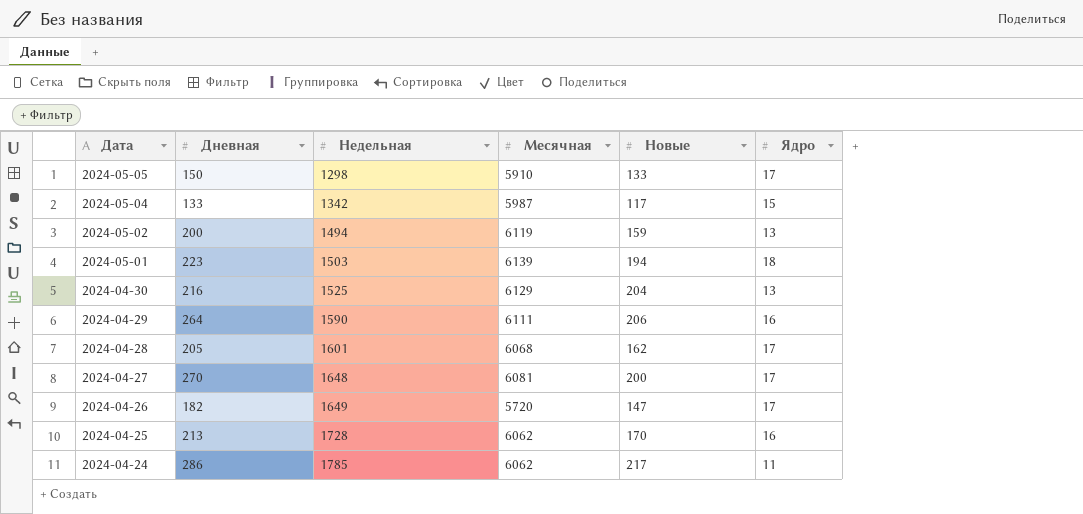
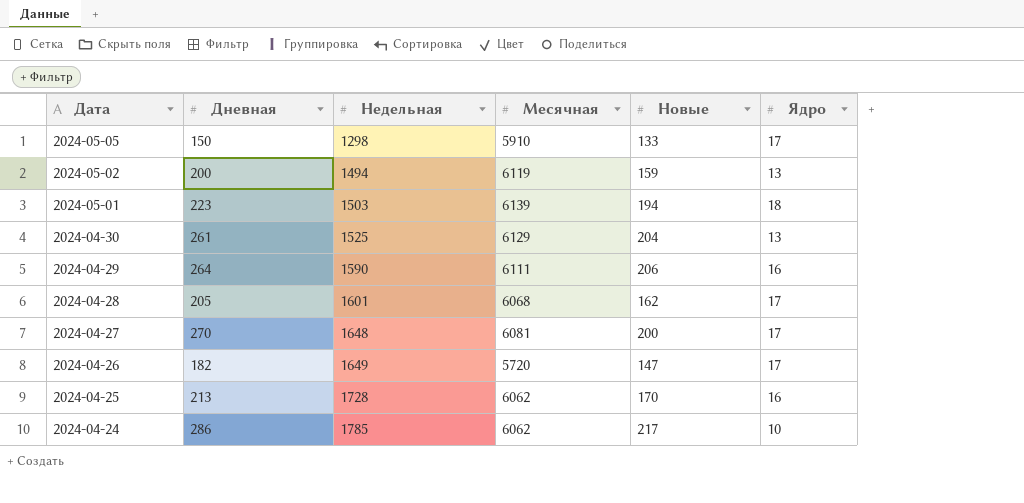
row 2024-05-04: 133 | 1342 | 5987 | 117 | 15 -> none
2024-04-30 | Дневная: 216 -> 261
2024-04-24 | Ядро: 11 -> 10

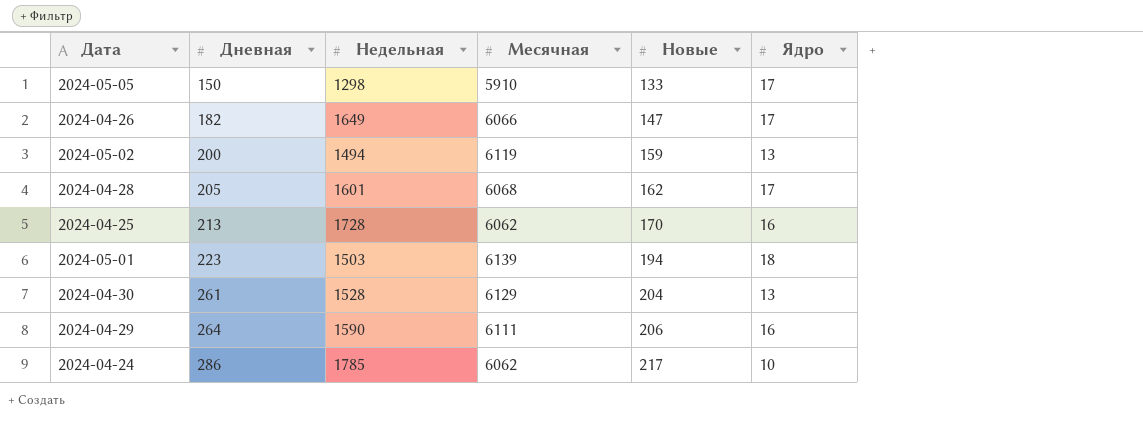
row order: Дата descending -> Дневная ascending
row 2024-04-27: 270 | 1648 | 6081 | 200 | 17 -> none
2024-04-26 | Месячная: 5720 -> 6066
2024-04-30 | Недельная: 1525 -> 1528

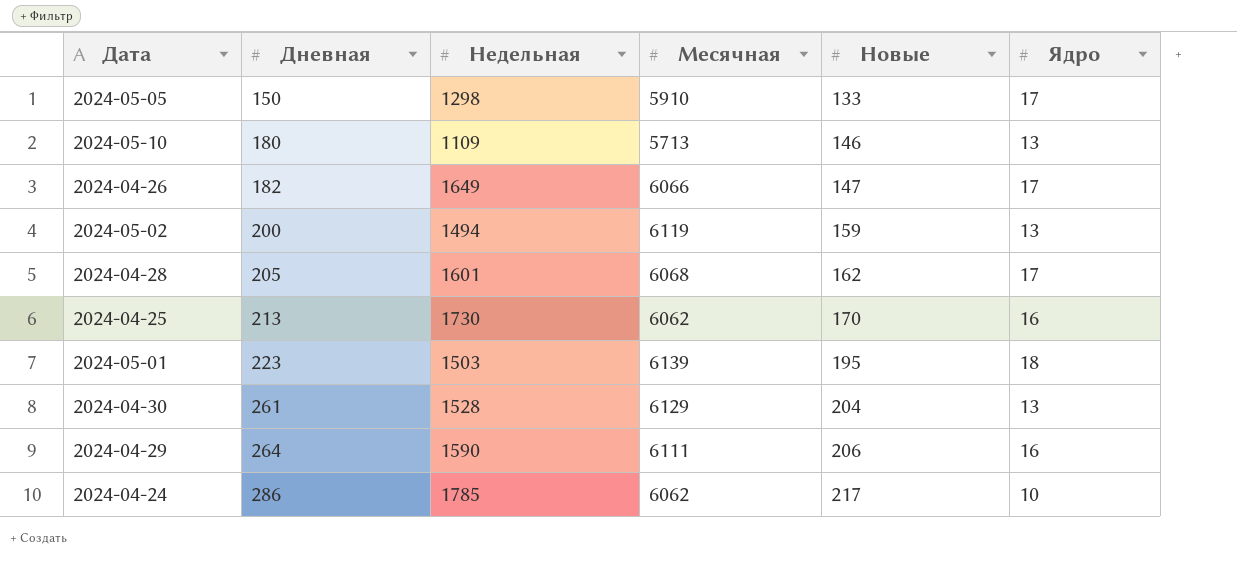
row 2024-05-10: none -> 180 | 1109 | 5713 | 146 | 13
2024-04-25 | Недельная: 1728 -> 1730
2024-05-01 | Новые: 194 -> 195

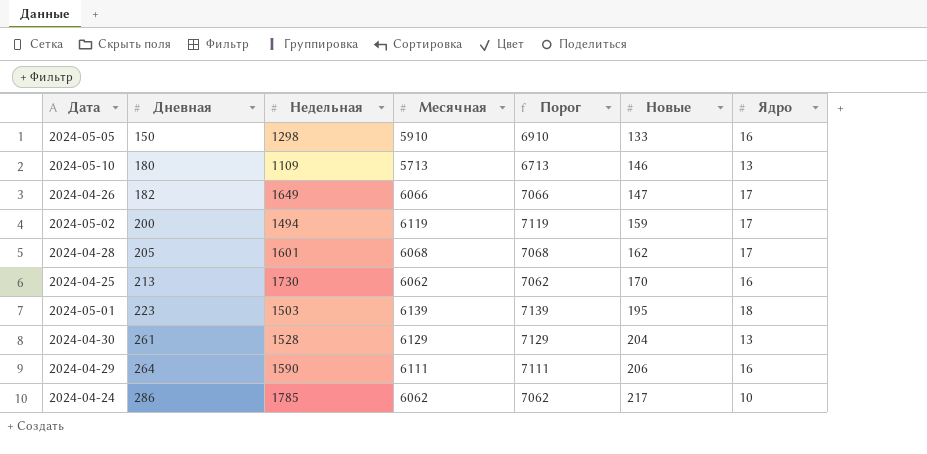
column Порог | formula: none -> [Месячная] + 1000
2024-05-05 | Ядро: 17 -> 16
2024-05-02 | Ядро: 13 -> 17

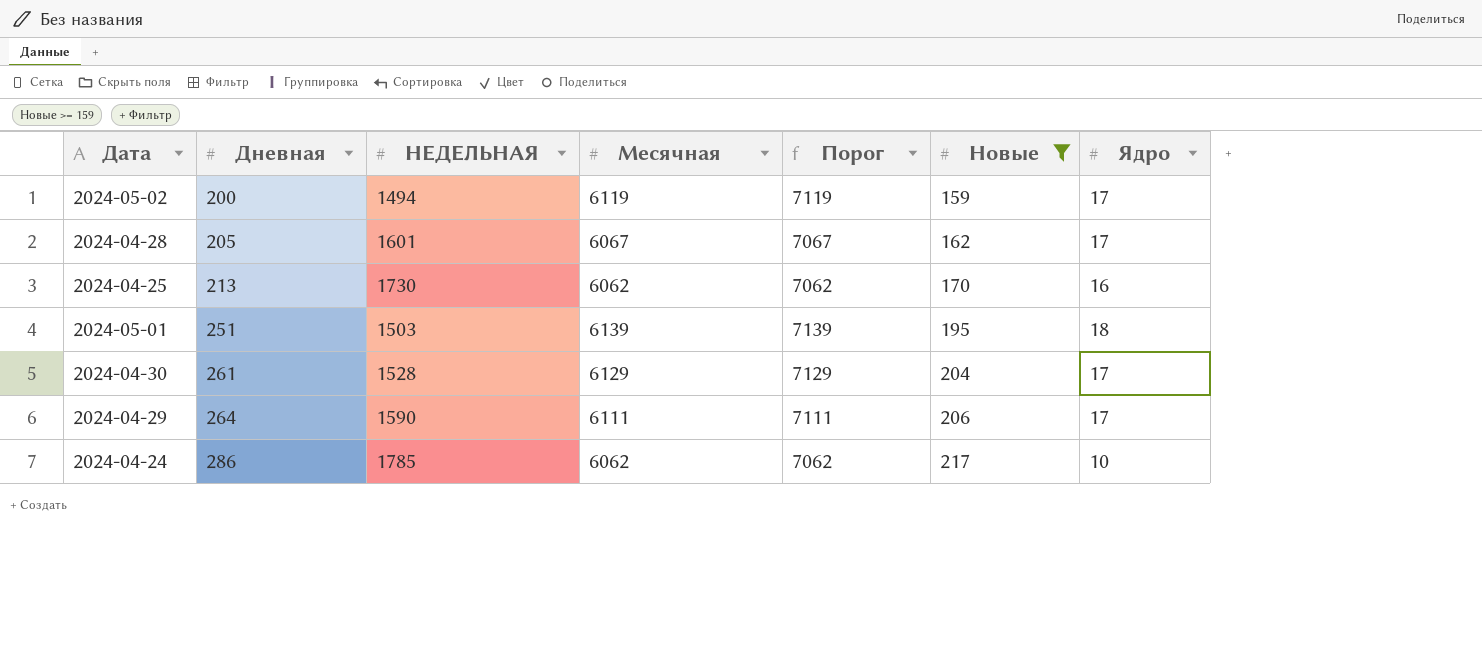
filter: none -> Новые >= 159
column name: Недельная -> НЕДЕЛЬНАЯ
2024-04-28 | Месячная: 6068 -> 6067
2024-04-28 | Порог: 7068 -> 7067
2024-05-01 | Дневная: 223 -> 251
2024-04-30 | Ядро: 13 -> 17
2024-04-29 | Ядро: 16 -> 17

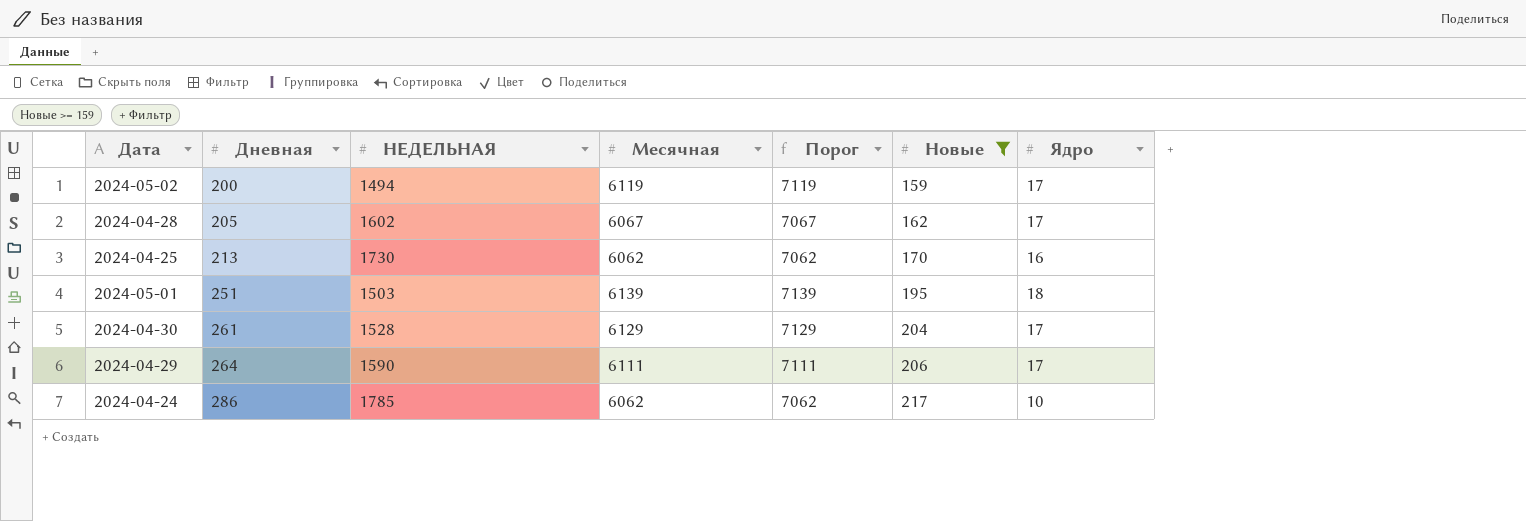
2024-04-28 | НЕДЕЛЬНАЯ: 1601 -> 1602

